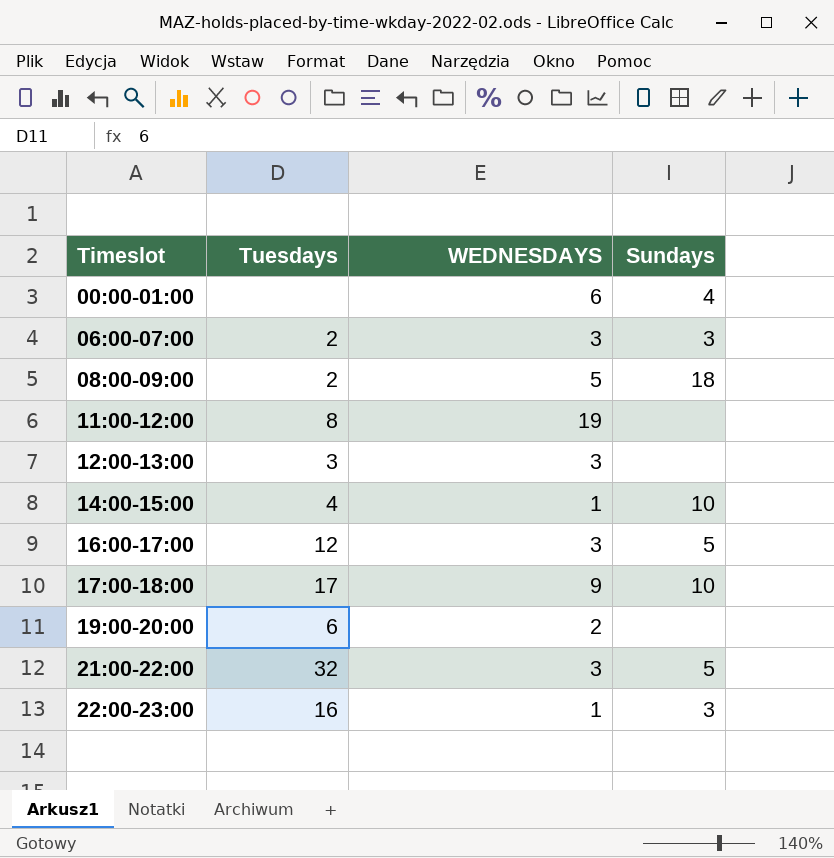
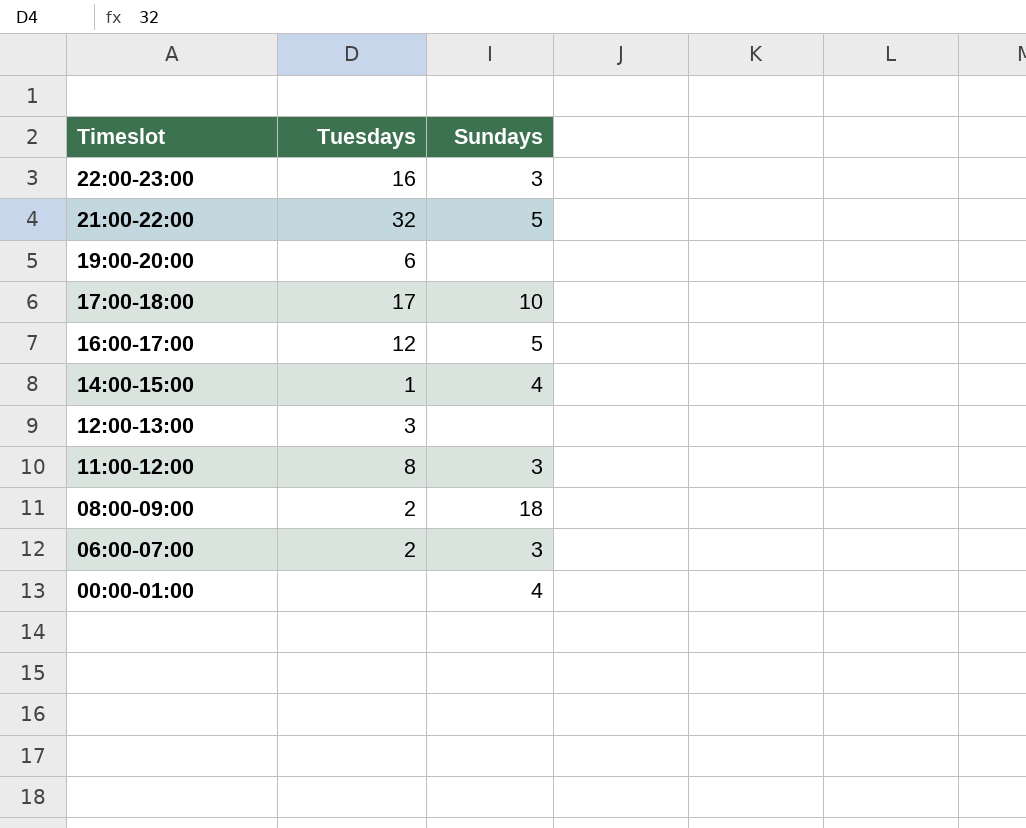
row order: Timeslot ascending -> Timeslot descending
column WEDNESDAYS | position: 3 -> none
14:00-15:00 | Tuesdays: 4 -> 1
14:00-15:00 | Sundays: 10 -> 4
11:00-12:00 | Sundays: none -> 3

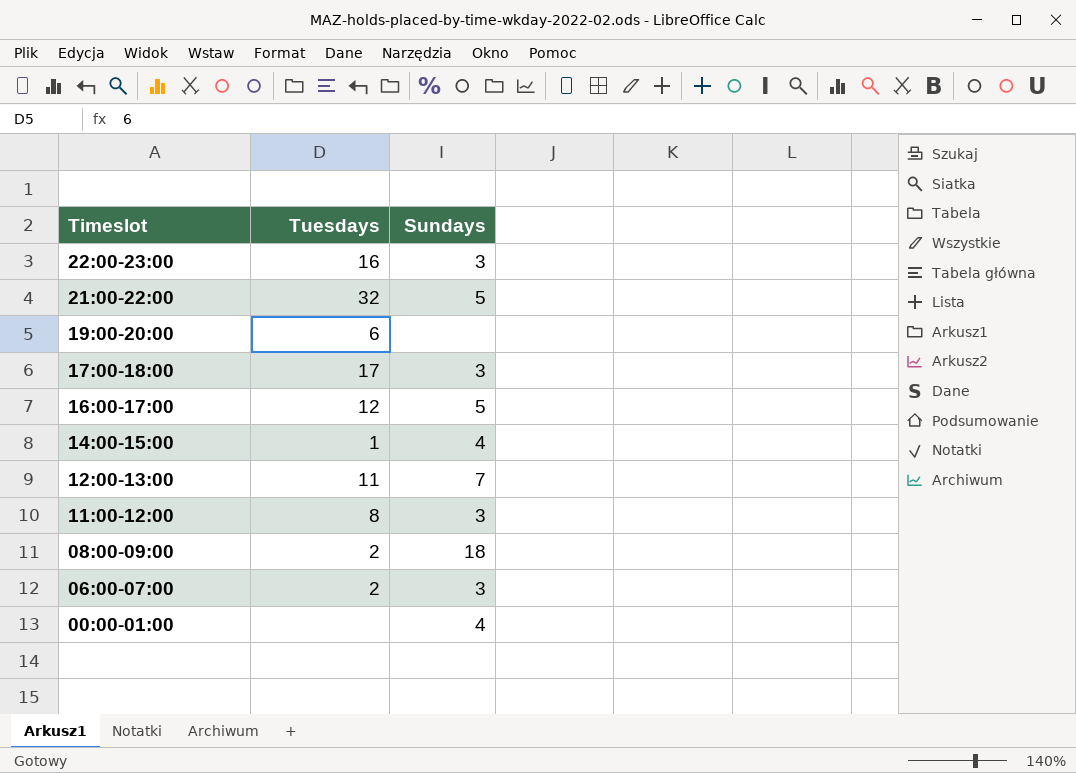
17:00-18:00 | Sundays: 10 -> 3
12:00-13:00 | Tuesdays: 3 -> 11
12:00-13:00 | Sundays: none -> 7

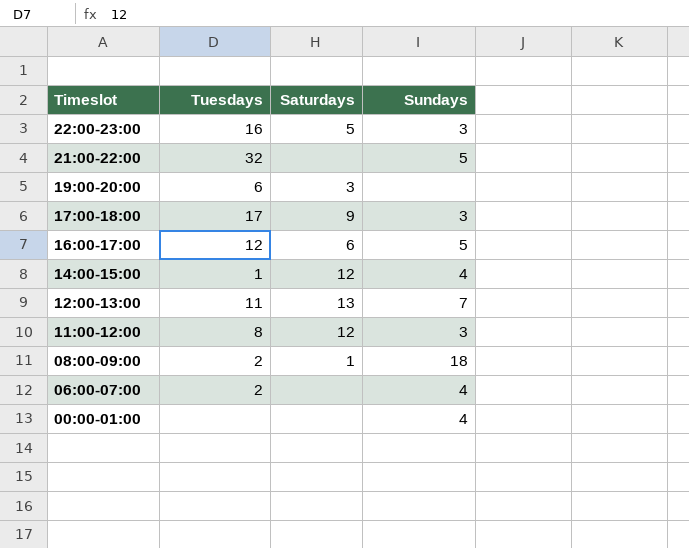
column Saturdays | position: none -> 3
06:00-07:00 | Sundays: 3 -> 4

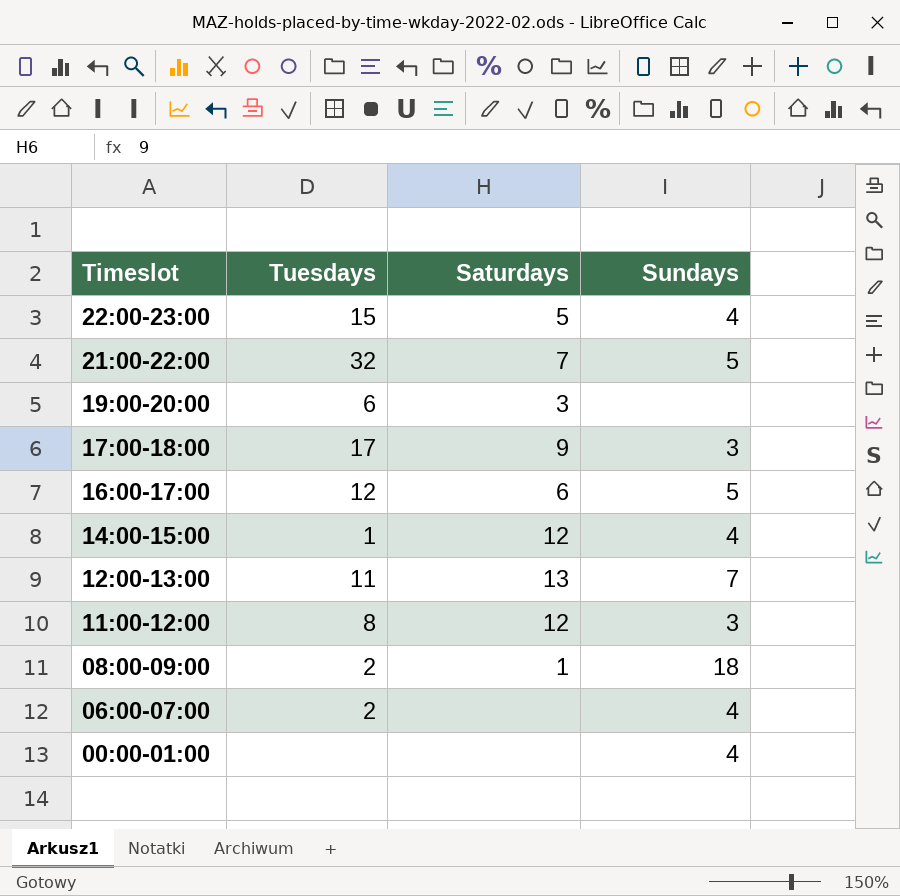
22:00-23:00 | Tuesdays: 16 -> 15
22:00-23:00 | Sundays: 3 -> 4
21:00-22:00 | Saturdays: none -> 7

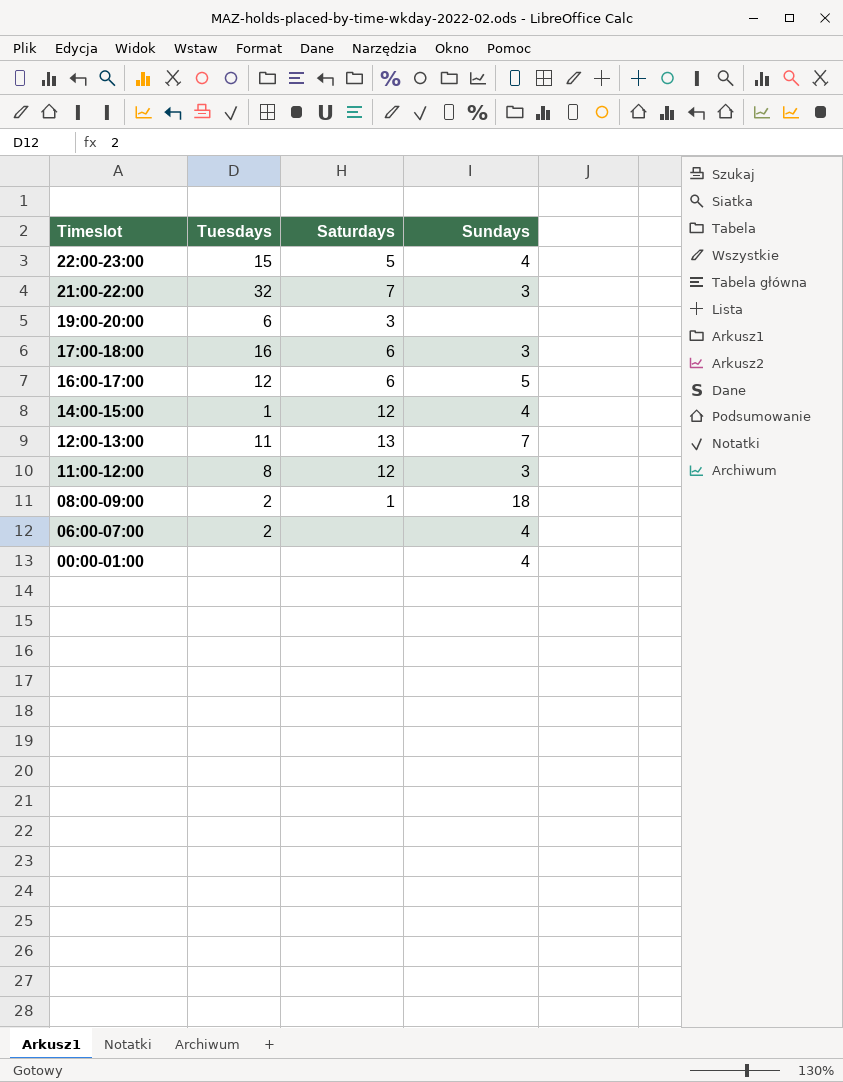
21:00-22:00 | Sundays: 5 -> 3
17:00-18:00 | Tuesdays: 17 -> 16
17:00-18:00 | Saturdays: 9 -> 6

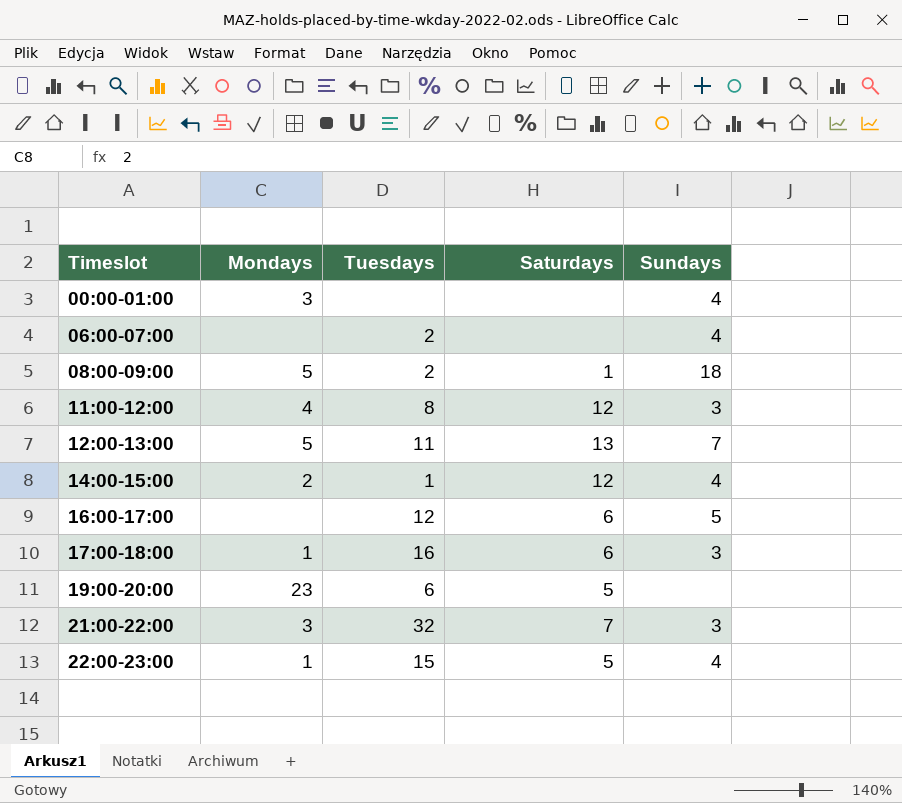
row order: Timeslot descending -> Timeslot ascending
column Mondays | position: none -> 2
19:00-20:00 | Saturdays: 3 -> 5

